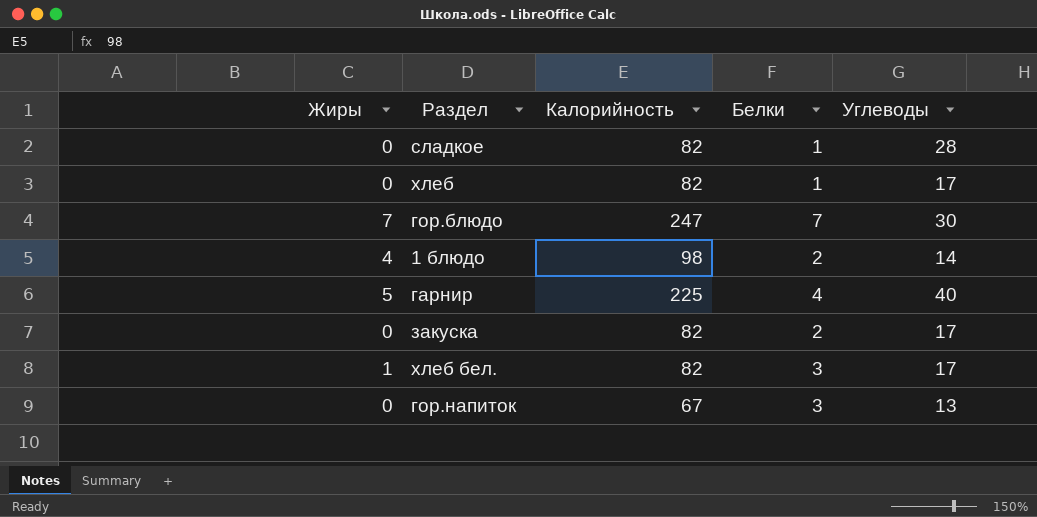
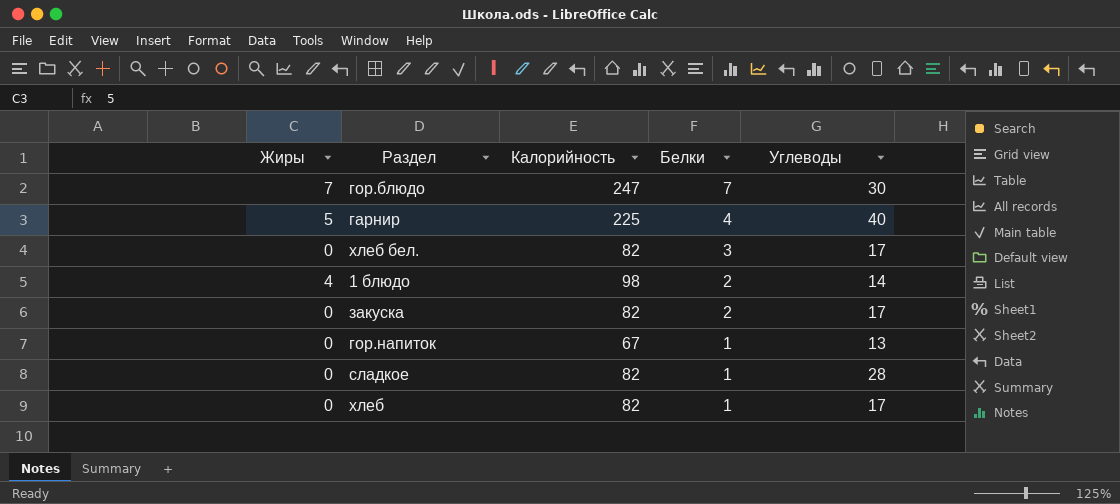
row order: none -> Белки descending
хлеб бел. | Жиры: 1 -> 0
гор.напиток | Белки: 3 -> 1

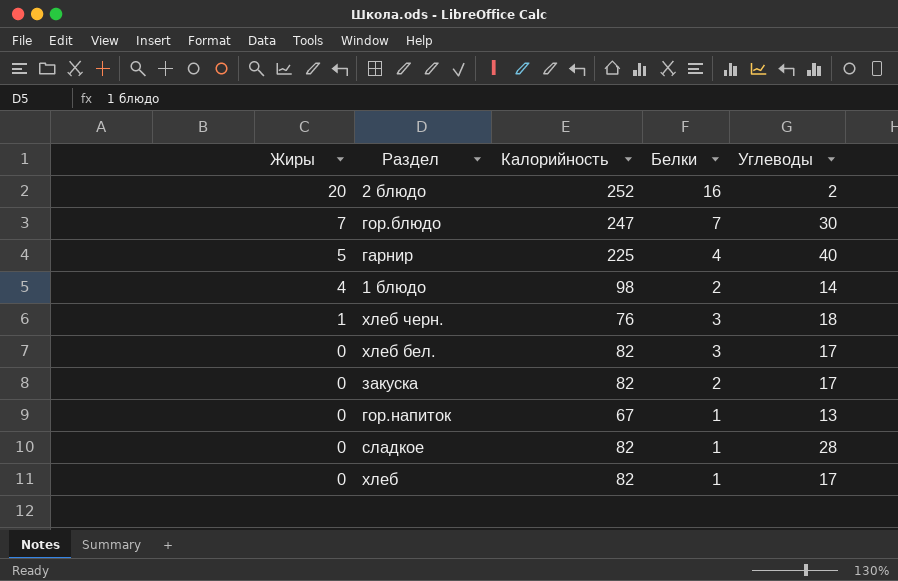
row order: Белки descending -> Жиры descending
row 2 блюдо: none -> 20 | 252 | 16 | 2
row хлеб черн.: none -> 1 | 76 | 3 | 18

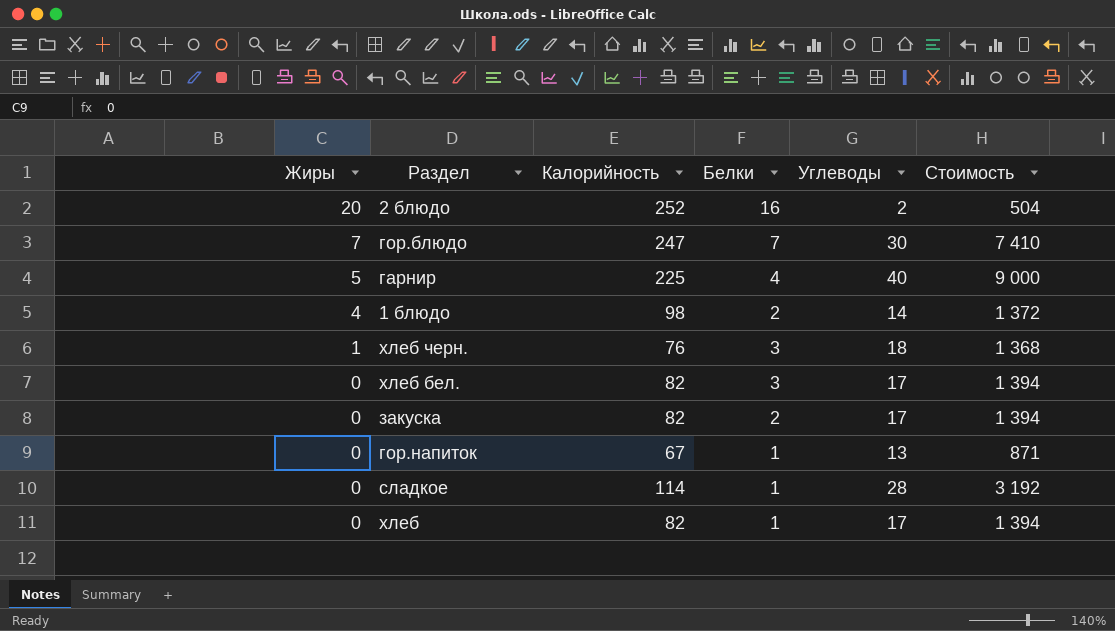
column Стоимость | formula: none -> [Калорийность] * [Углеводы]
сладкое | Калорийность: 82 -> 114

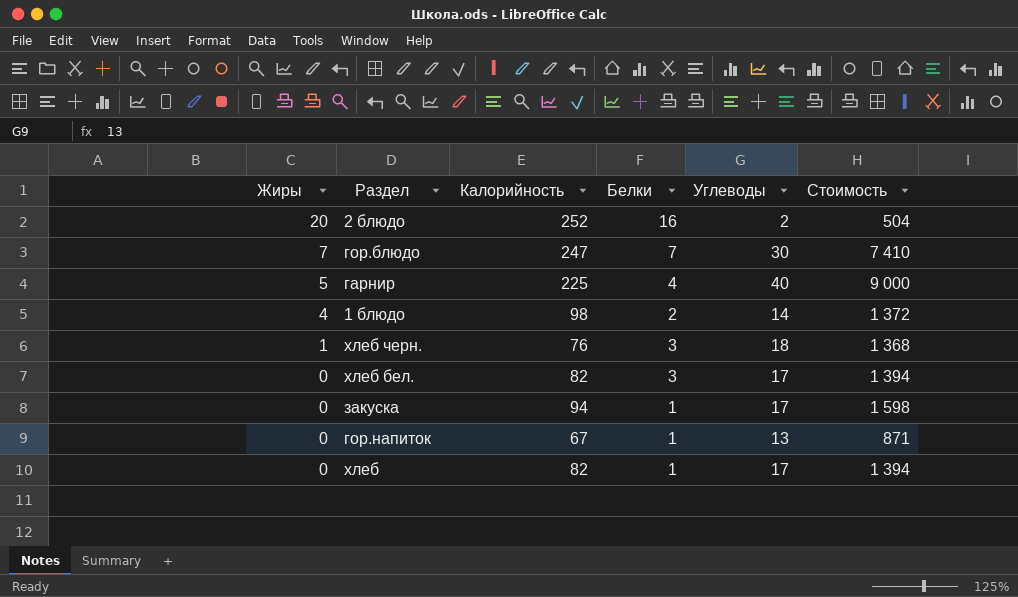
row сладкое: 0 | 114 | 1 | 28 | 3 192 -> none
закуска | Калорийность: 82 -> 94
закуска | Белки: 2 -> 1
закуска | Стоимость: 1 394 -> 1 598

